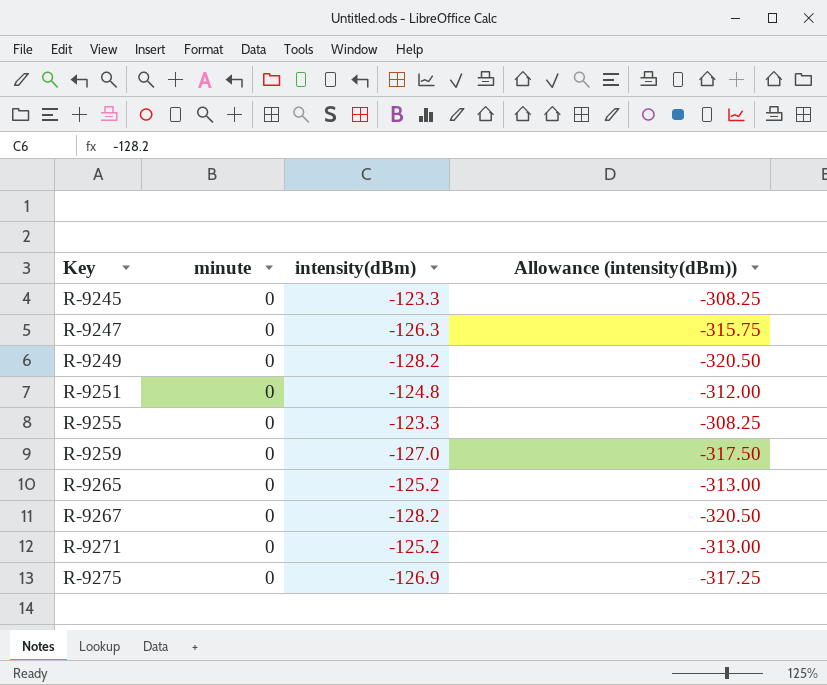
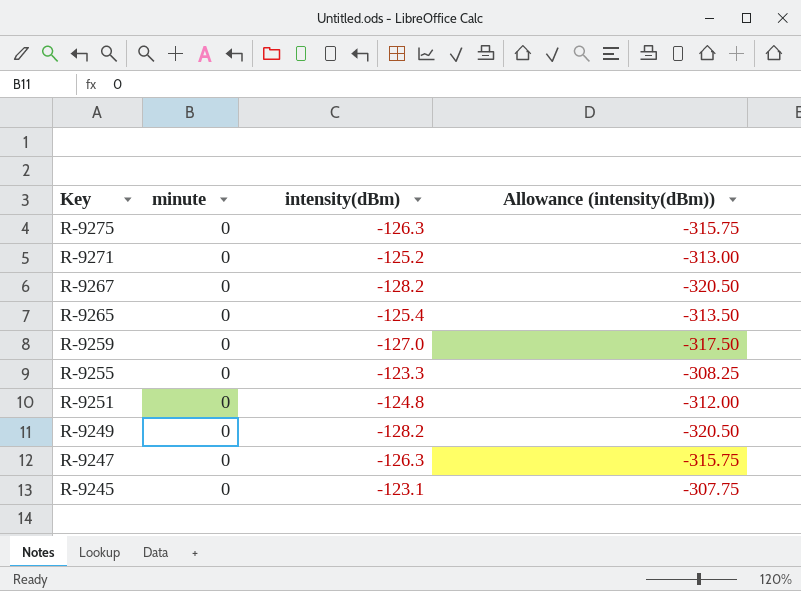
row order: Key ascending -> Key descending
R-9275 | intensity(dBm): -126.9 -> -126.3
R-9275 | Allowance (intensity(dBm)): -317.25 -> -315.75
R-9265 | intensity(dBm): -125.2 -> -125.4
R-9265 | Allowance (intensity(dBm)): -313.00 -> -313.50
R-9245 | intensity(dBm): -123.3 -> -123.1
R-9245 | Allowance (intensity(dBm)): -308.25 -> -307.75

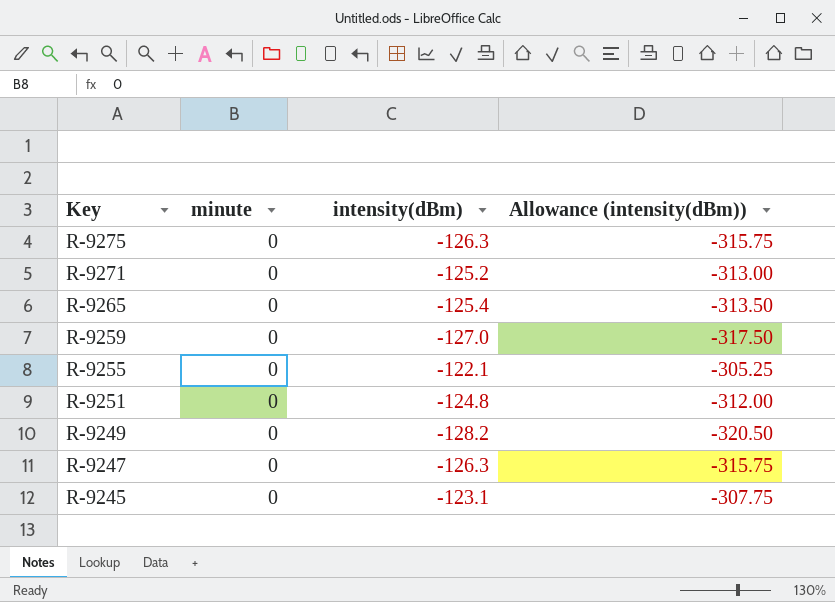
row R-9267: 0 | -128.2 | -320.50 -> none
R-9255 | intensity(dBm): -123.3 -> -122.1
R-9255 | Allowance (intensity(dBm)): -308.25 -> -305.25

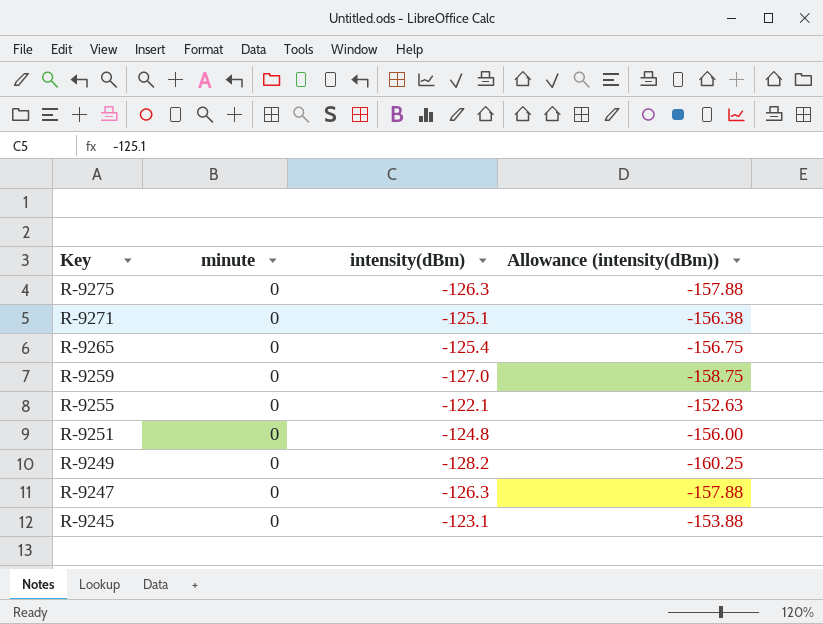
column Allowance (intensity(dBm)) | formula: [intensity(dBm)] * 2.5 -> [intensity(dBm)] * 1.25
R-9271 | intensity(dBm): -125.2 -> -125.1

